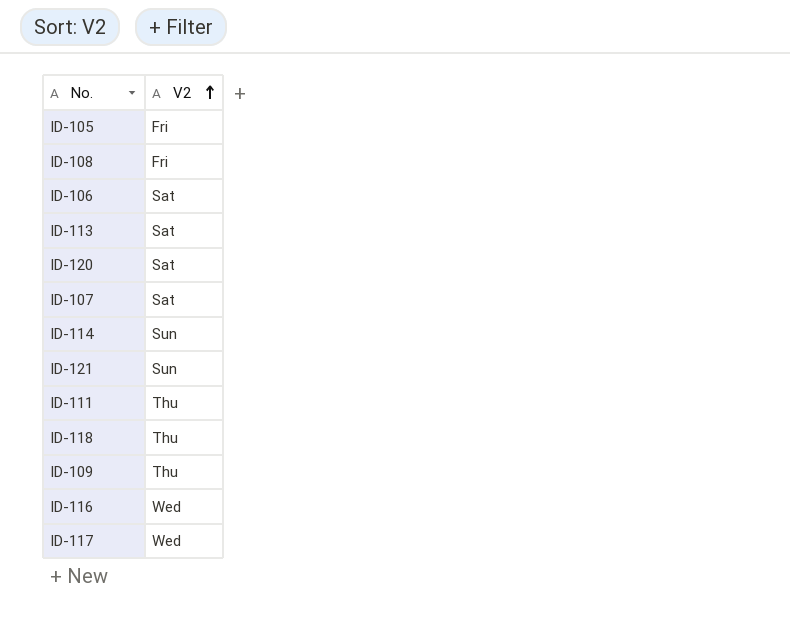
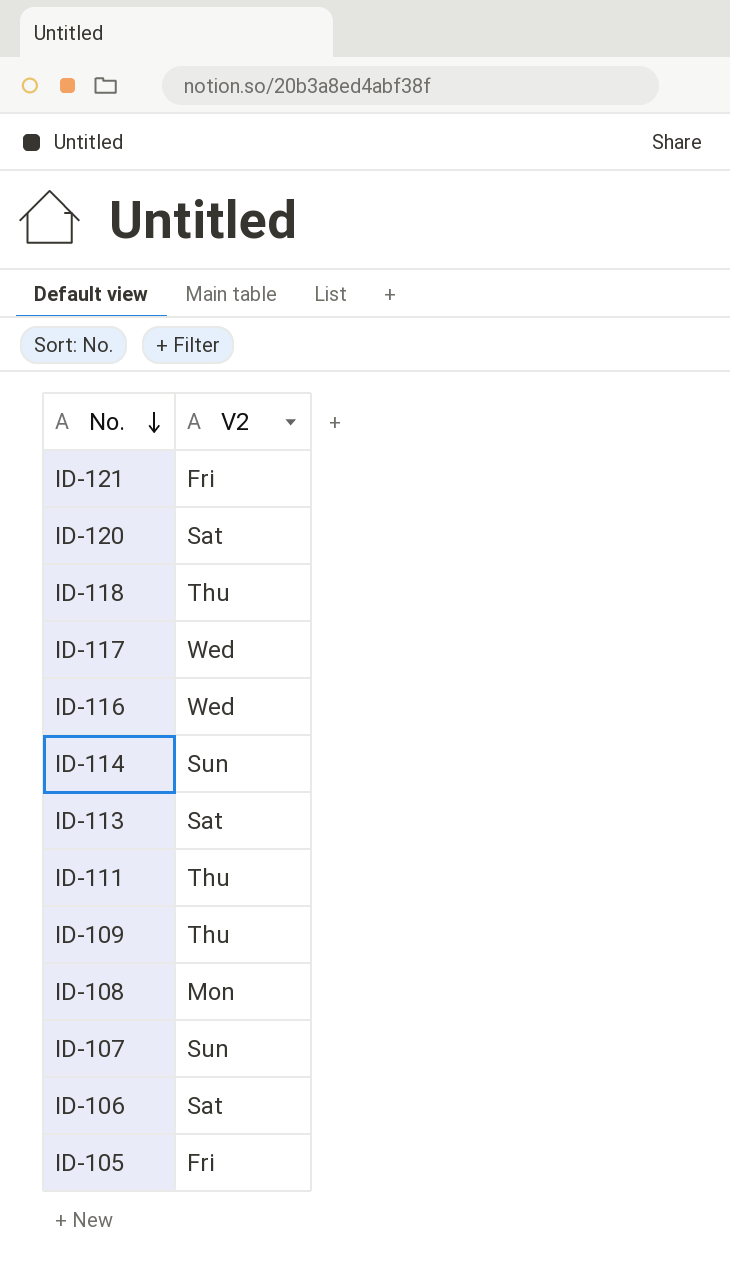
row order: V2 ascending -> No. descending
ID-121 | V2: Sun -> Fri
ID-108 | V2: Fri -> Mon
ID-107 | V2: Sat -> Sun

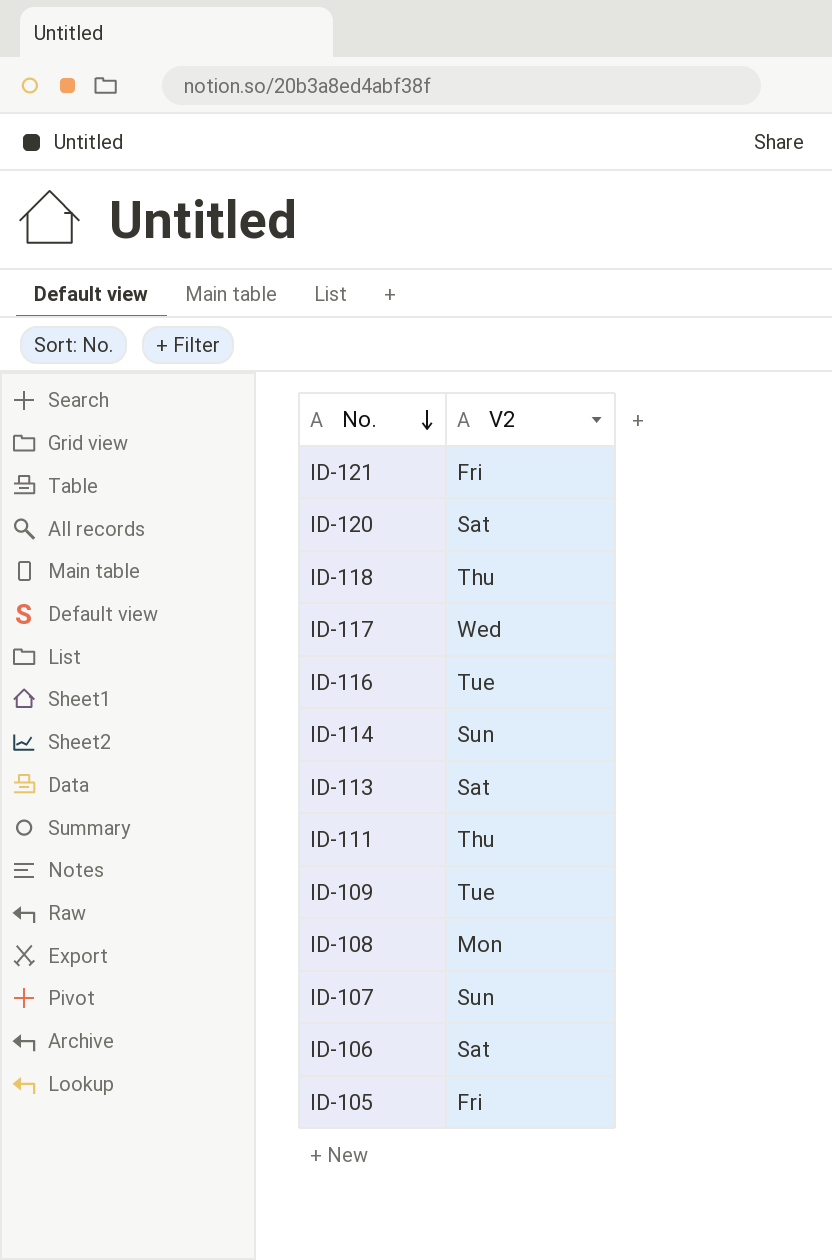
ID-116 | V2: Wed -> Tue
ID-109 | V2: Thu -> Tue

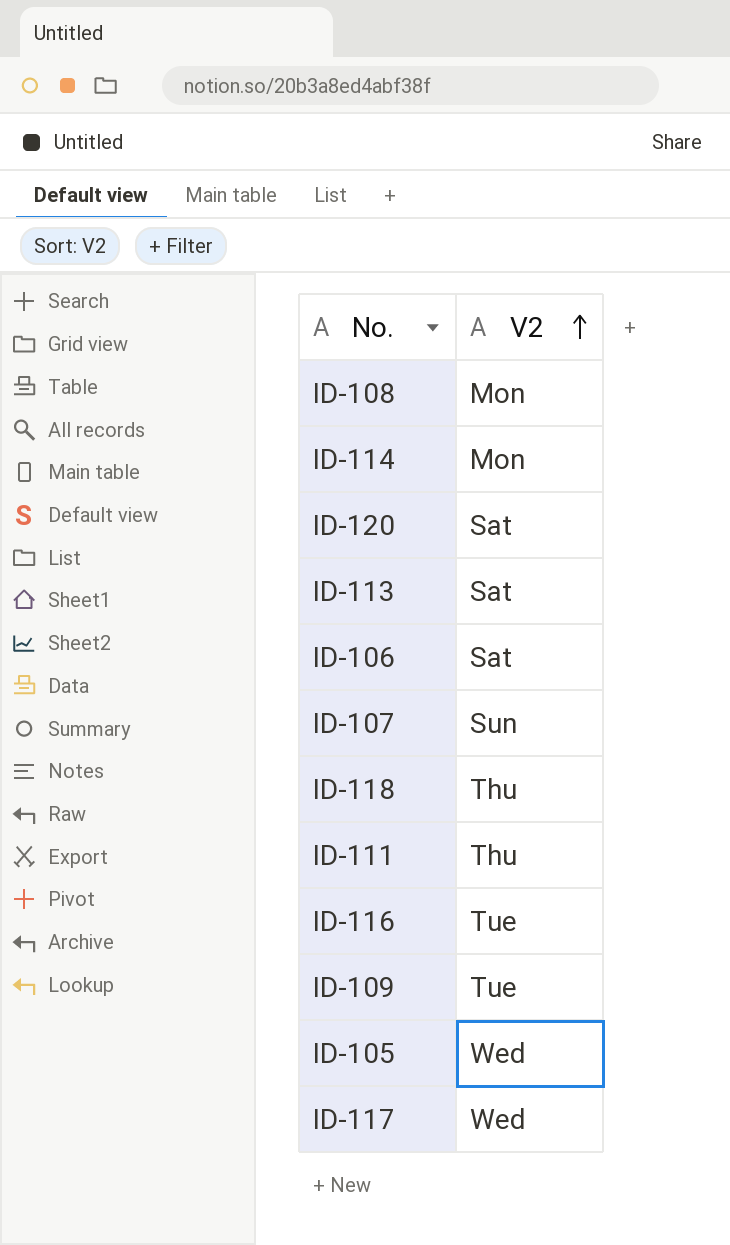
row order: No. descending -> V2 ascending
row ID-121: Fri -> none
ID-114 | V2: Sun -> Mon
ID-105 | V2: Fri -> Wed

